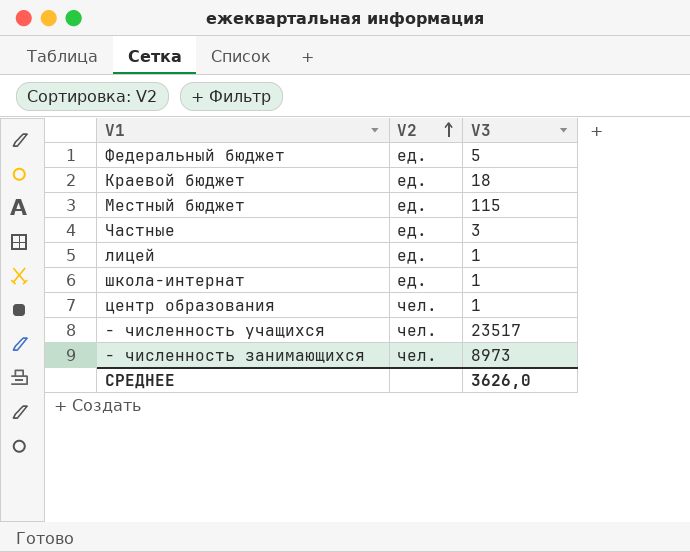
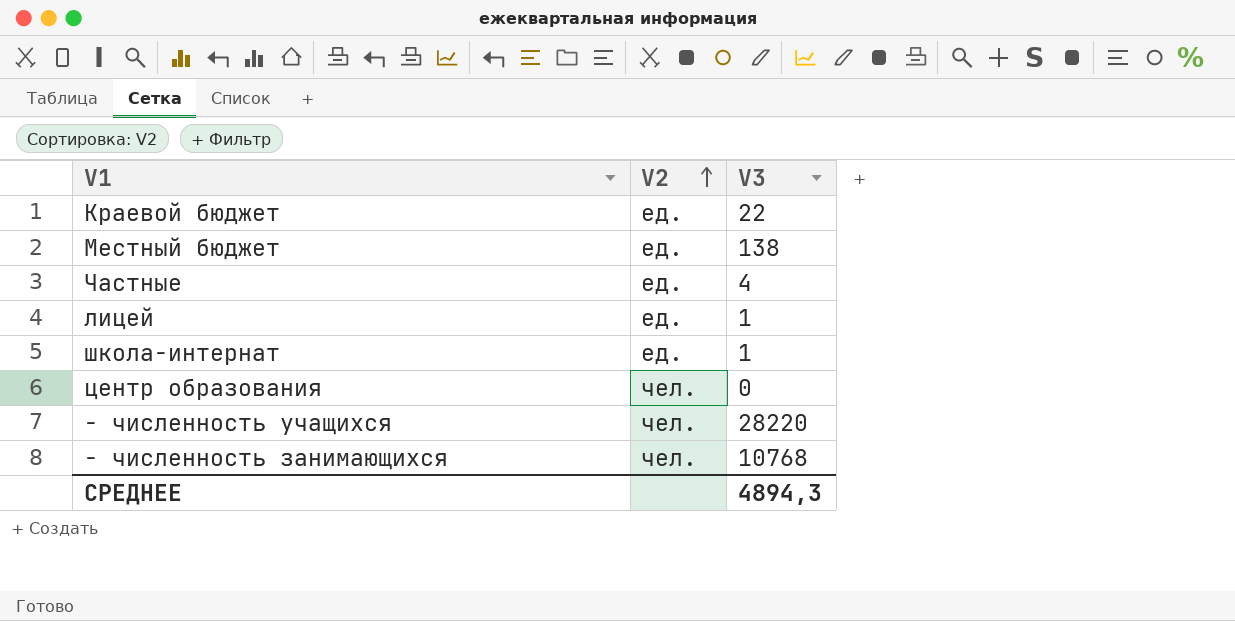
row Федеральный бюджет: ед. | 5 -> none
Краевой бюджет | V3: 18 -> 22
Местный бюджет | V3: 115 -> 138
Частные | V3: 3 -> 4
центр образования | V3: 1 -> 0
- численность учащихся | V3: 23517 -> 28220
- численность занимающихся | V3: 8973 -> 10768
СРЕДНЕЕ | V3: 3626,0 -> 4894,3

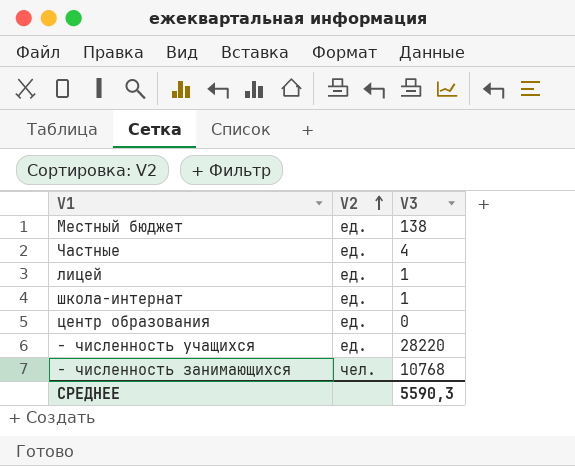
row Краевой бюджет: ед. | 22 -> none
центр образования | V2: чел. -> ед.
- численность учащихся | V2: чел. -> ед.
СРЕДНЕЕ | V3: 4894,3 -> 5590,3

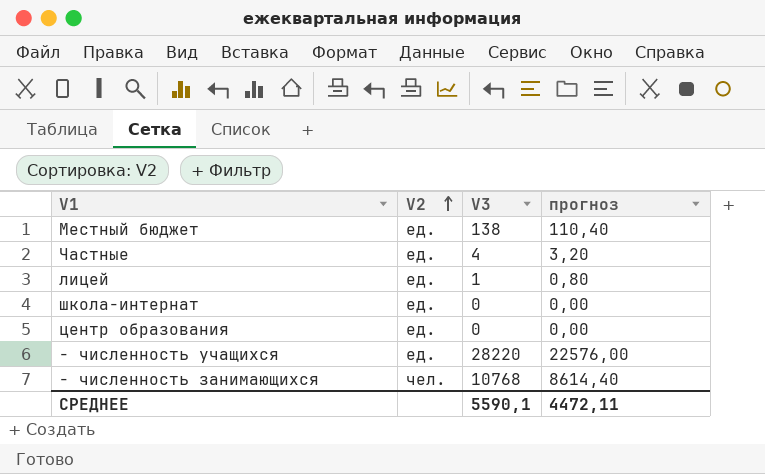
column прогноз | formula: none -> [V3] * 0,8
школа-интернат | V3: 1 -> 0
СРЕДНЕЕ | V3: 5590,3 -> 5590,1

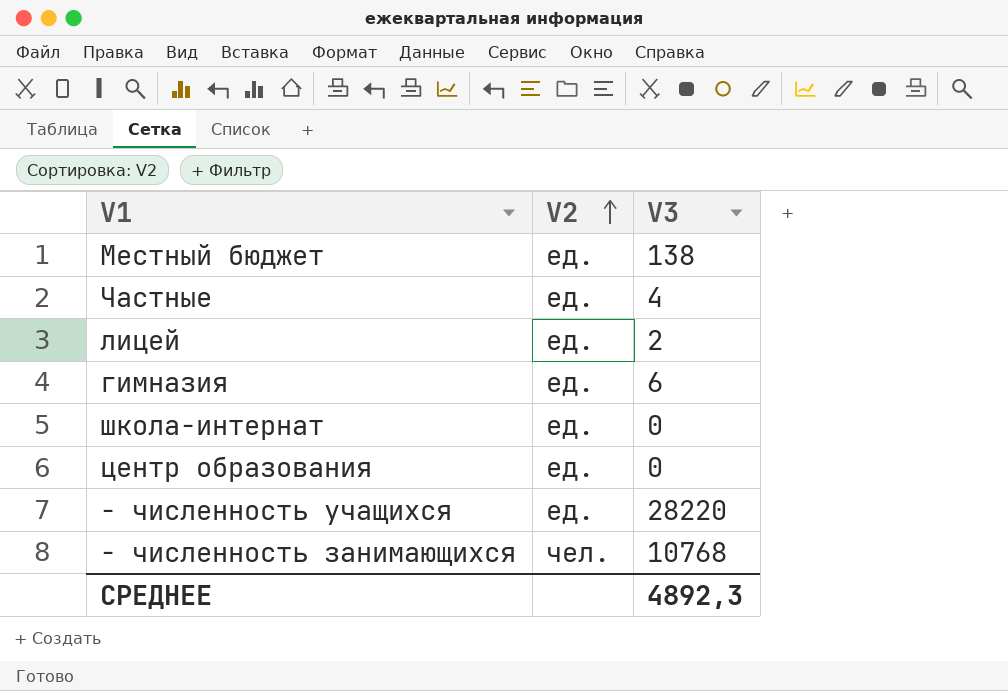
column прогноз | formula: [V3] * 0,8 -> none
лицей | V3: 1 -> 2
row гимназия: none -> ед. | 6
СРЕДНЕЕ | V3: 5590,1 -> 4892,3

